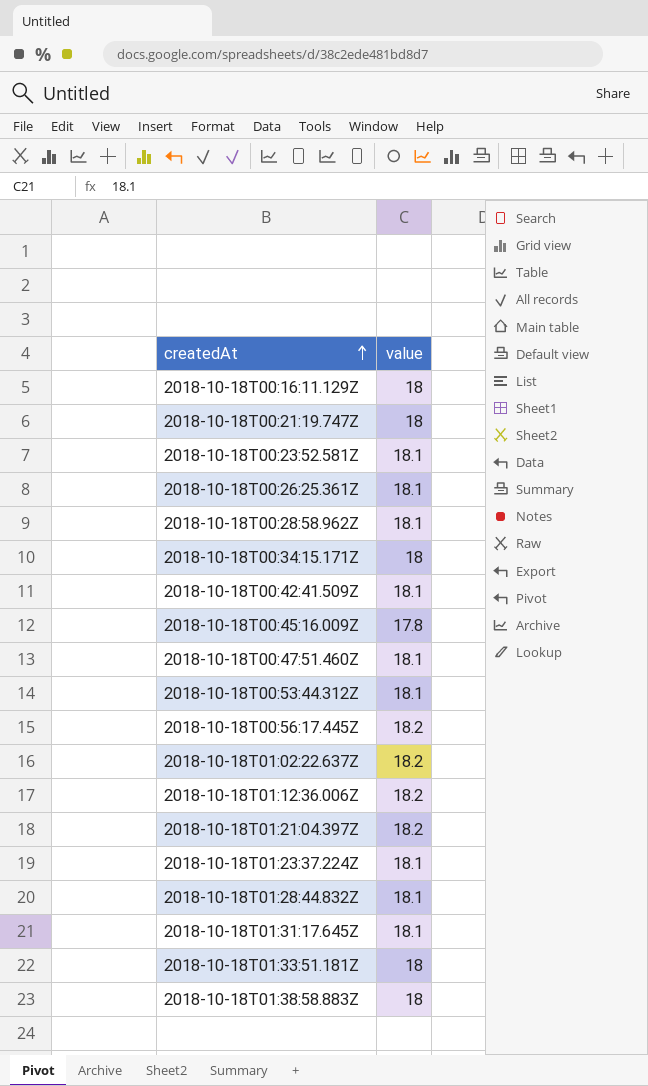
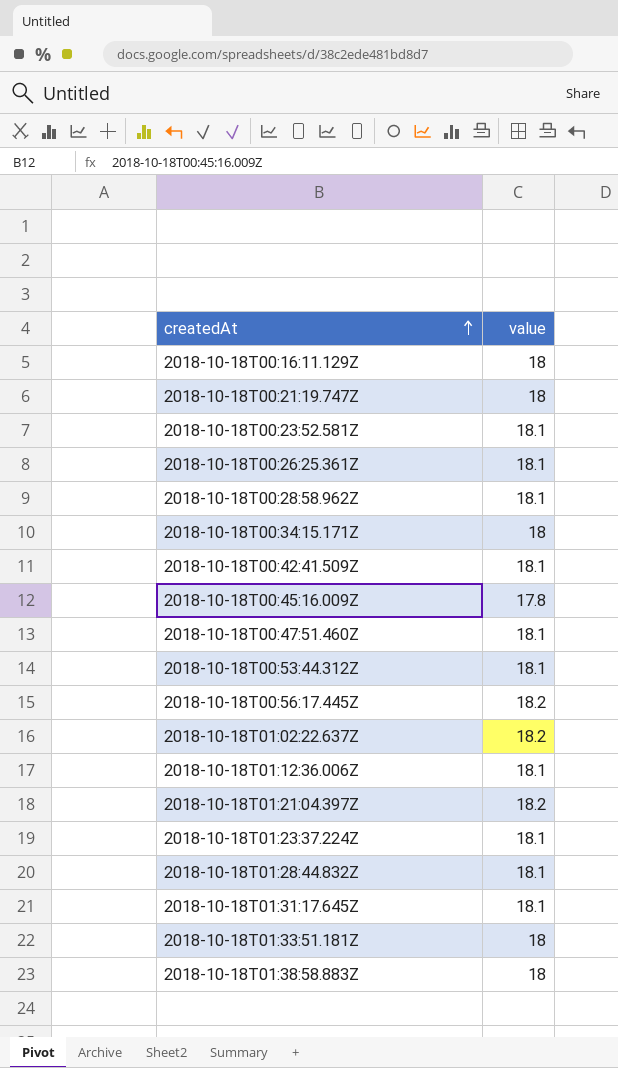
2018-10-18T01:12:36.006Z | value: 18.2 -> 18.1

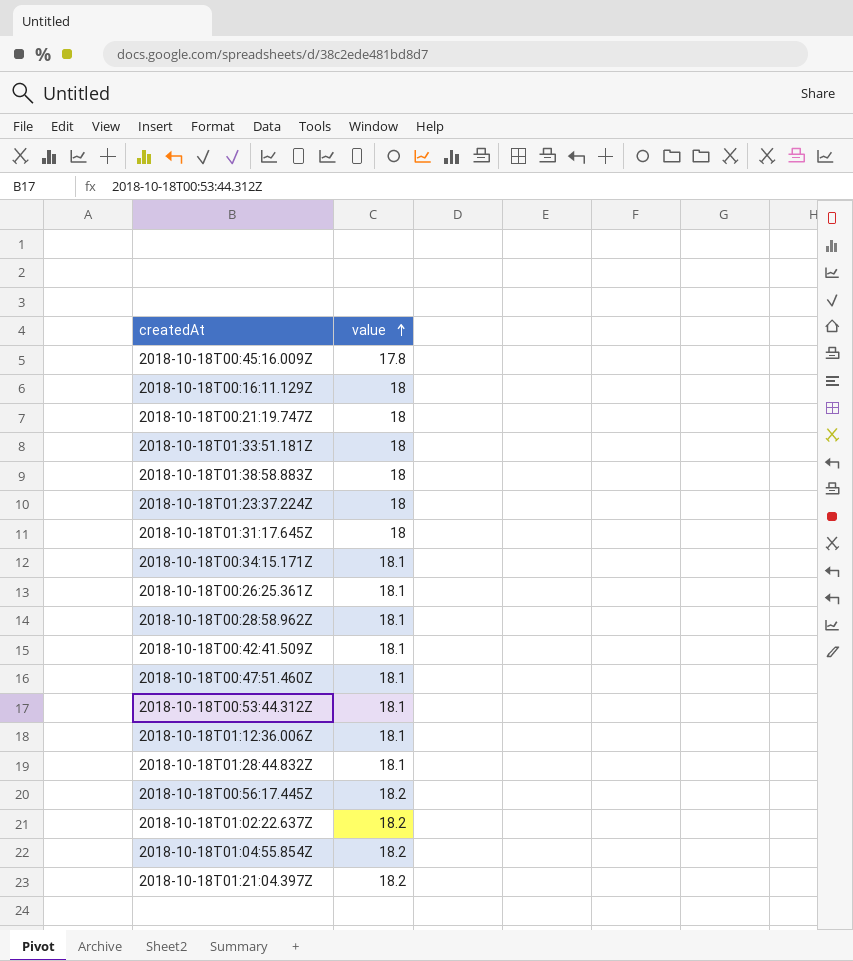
row order: createdAt ascending -> value ascending
row 2018-10-18T00:23:52.581Z: 18.1 -> none
2018-10-18T01:23:37.224Z | value: 18.1 -> 18
2018-10-18T01:31:17.645Z | value: 18.1 -> 18
2018-10-18T00:34:15.171Z | value: 18 -> 18.1
row 2018-10-18T01:04:55.854Z: none -> 18.2

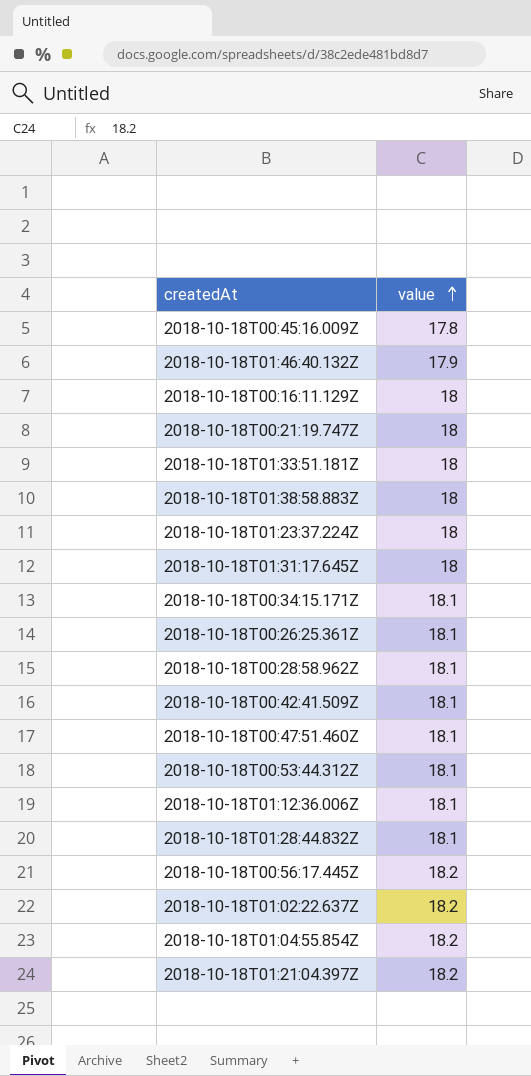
row 2018-10-18T01:46:40.132Z: none -> 17.9

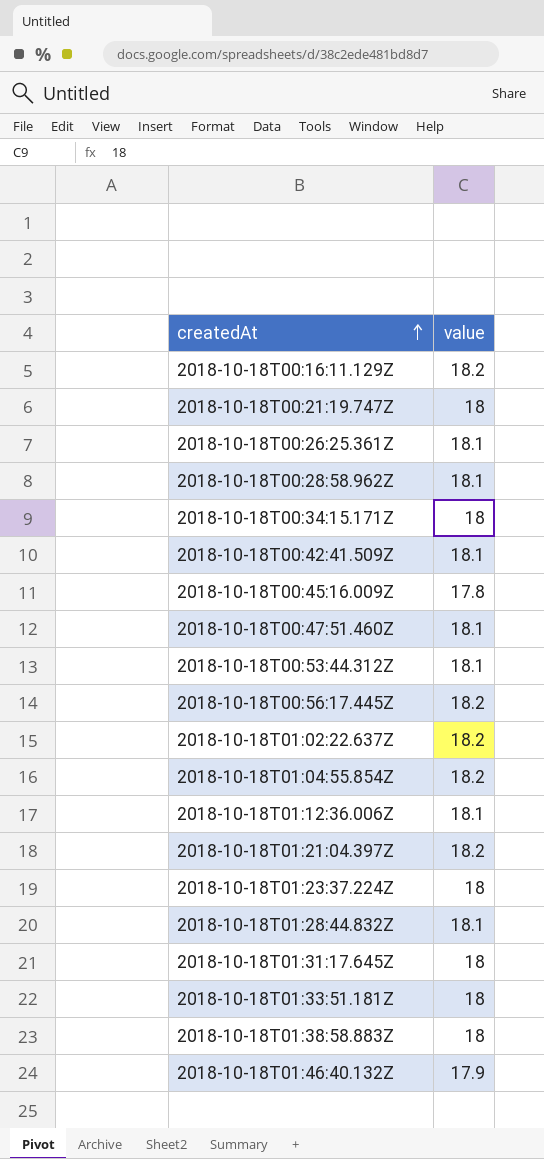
row order: value ascending -> createdAt ascending
2018-10-18T00:16:11.129Z | value: 18 -> 18.2
2018-10-18T00:34:15.171Z | value: 18.1 -> 18

